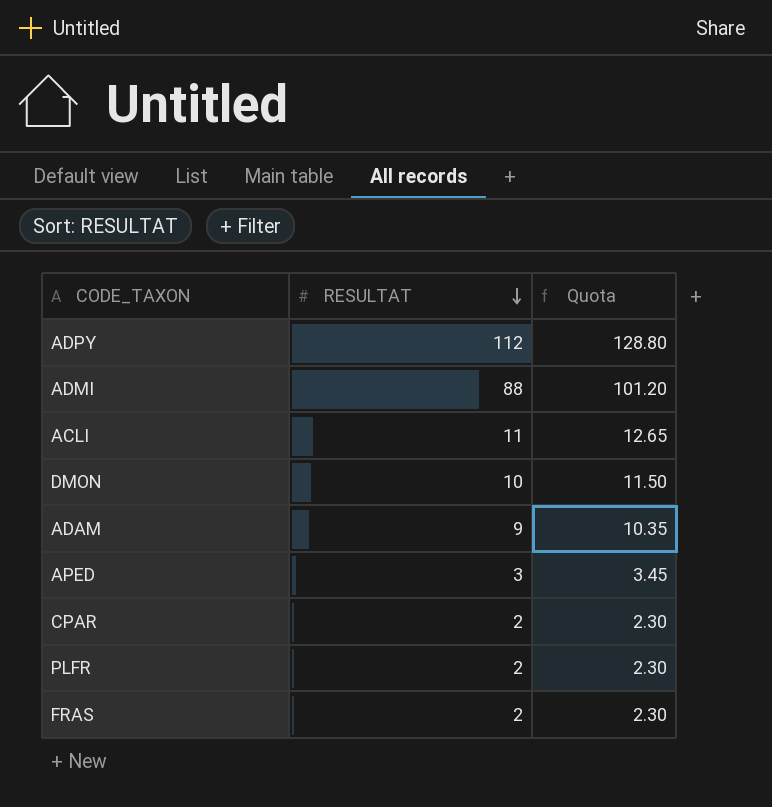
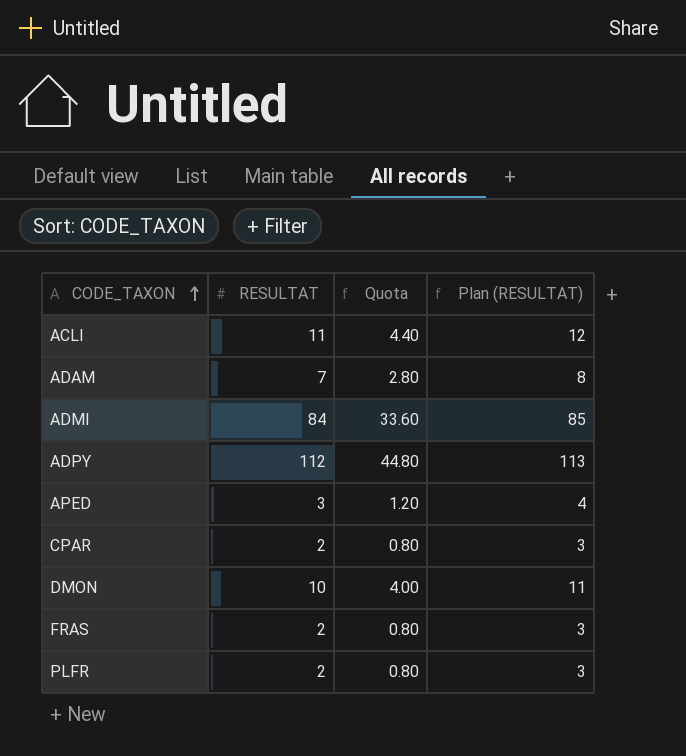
row order: RESULTAT descending -> CODE_TAXON ascending
column Quota | formula: [RESULTAT] * 1.15 -> [RESULTAT] * 0.4
column Plan (RESULTAT) | formula: none -> [RESULTAT] + 1
ADAM | RESULTAT: 9 -> 7
ADMI | RESULTAT: 88 -> 84

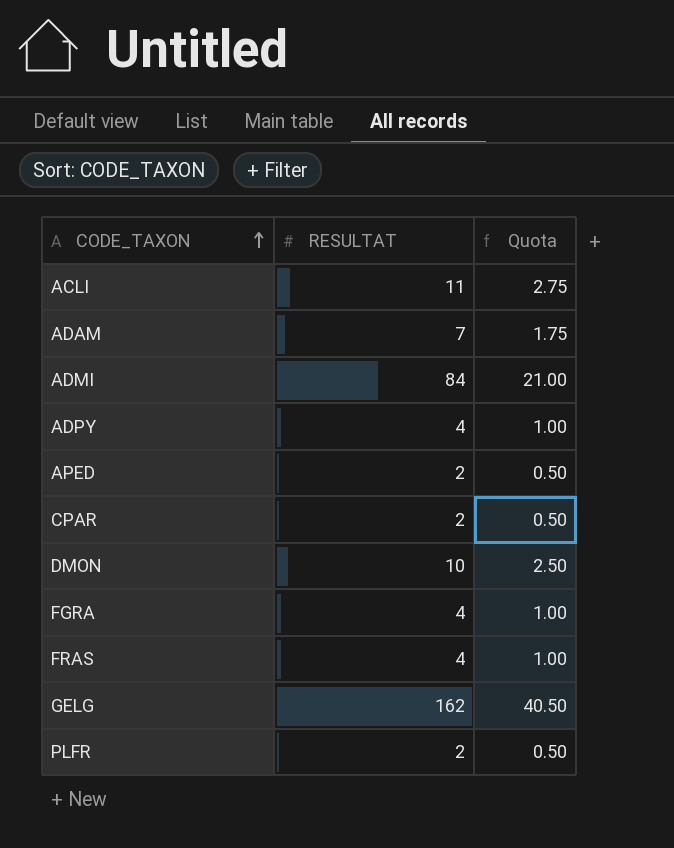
column Plan (RESULTAT) | formula: [RESULTAT] + 1 -> none
column Quota | formula: [RESULTAT] * 0.4 -> [RESULTAT] * 0.25
ADPY | RESULTAT: 112 -> 4
APED | RESULTAT: 3 -> 2
row FGRA: none -> 4 | 1.00
FRAS | RESULTAT: 2 -> 4
row GELG: none -> 162 | 40.50

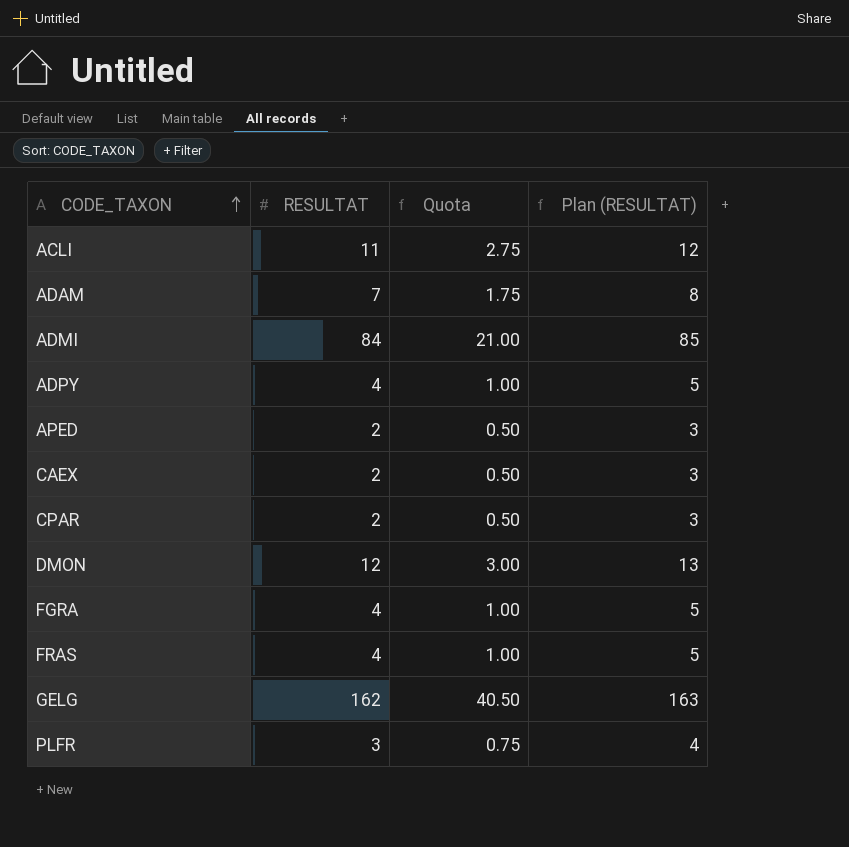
column Plan (RESULTAT) | formula: none -> [RESULTAT] + 1
row CAEX: none -> 2 | 0.50 | 3
DMON | RESULTAT: 10 -> 12
DMON | Quota: 2.50 -> 3.00
PLFR | RESULTAT: 2 -> 3
PLFR | Quota: 0.50 -> 0.75

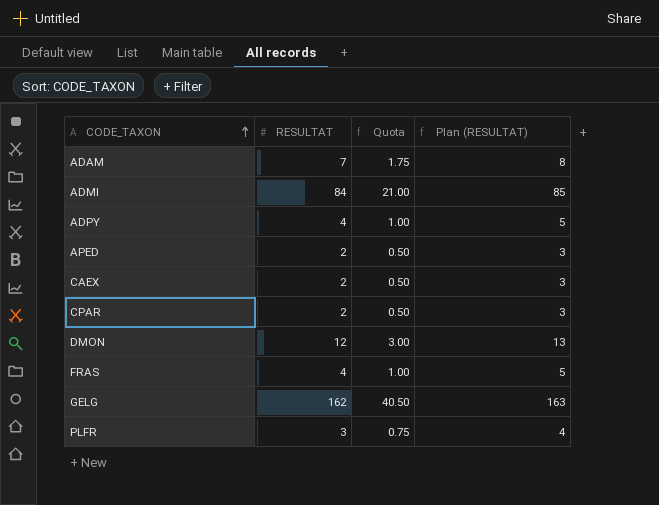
row ACLI: 11 | 2.75 | 12 -> none
row FGRA: 4 | 1.00 | 5 -> none

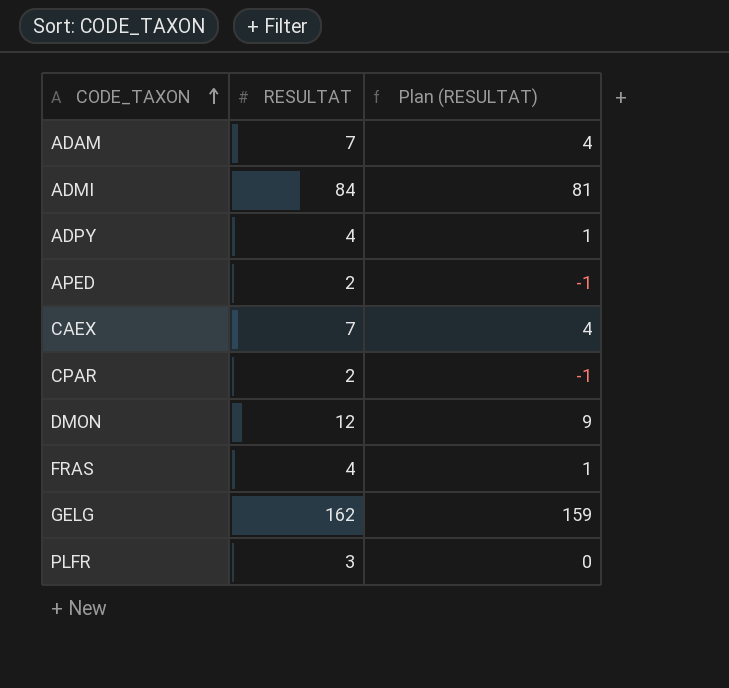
column Quota | formula: [RESULTAT] * 0.25 -> none
column Plan (RESULTAT) | formula: [RESULTAT] + 1 -> [RESULTAT] - 3
CAEX | RESULTAT: 2 -> 7

